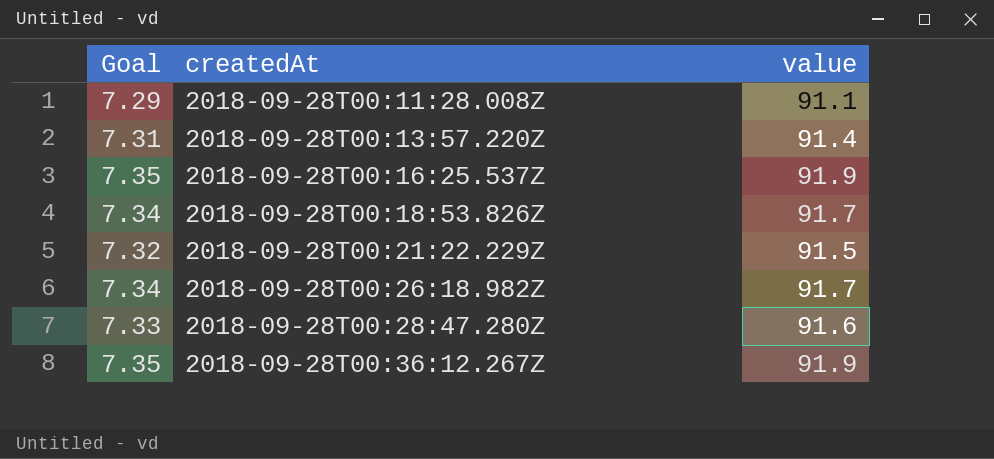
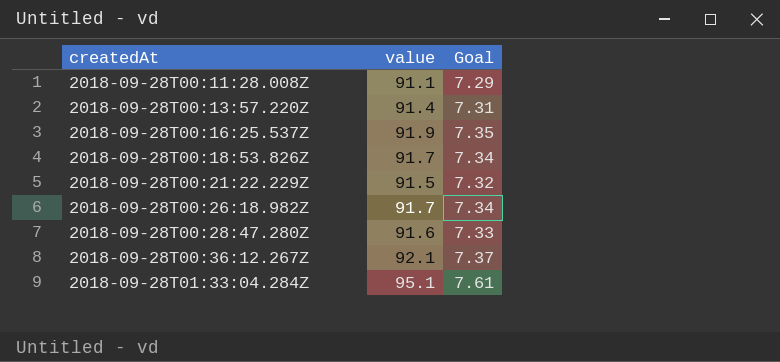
column Goal | position: 1 -> 3
2018-09-28T00:36:12.267Z | value: 91.9 -> 92.1
2018-09-28T00:36:12.267Z | Goal: 7.35 -> 7.37
row 2018-09-28T01:33:04.284Z: none -> 95.1 | 7.61

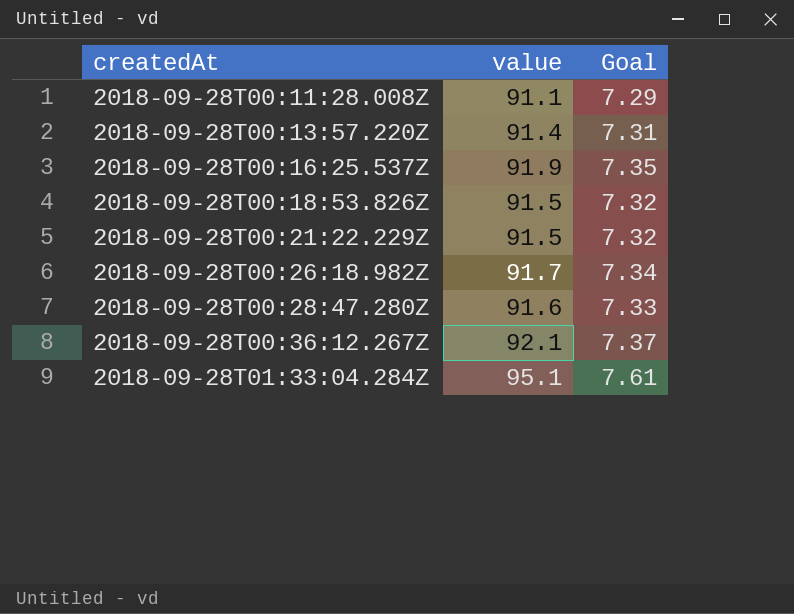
2018-09-28T00:18:53.826Z | value: 91.7 -> 91.5
2018-09-28T00:18:53.826Z | Goal: 7.34 -> 7.32

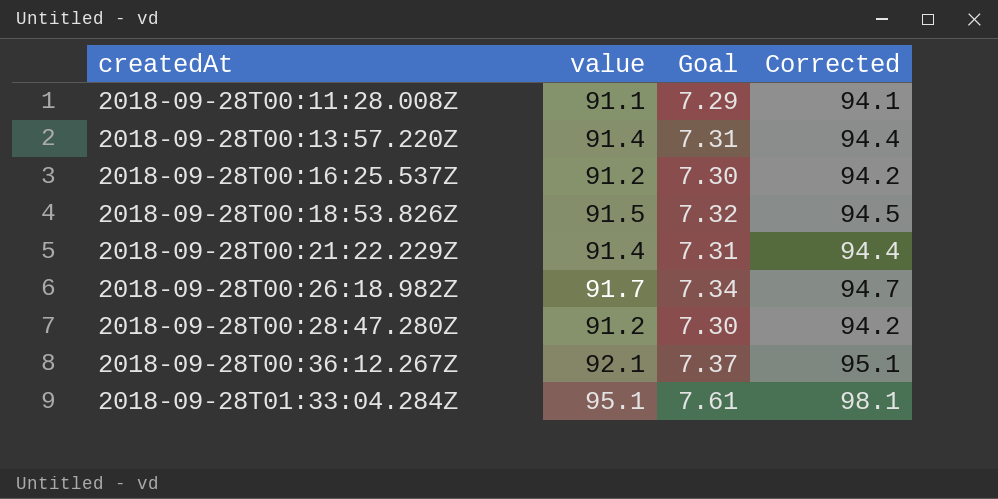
column Corrected | formula: none -> [value] + 3
2018-09-28T00:16:25.537Z | value: 91.9 -> 91.2
2018-09-28T00:16:25.537Z | Goal: 7.35 -> 7.30
2018-09-28T00:21:22.229Z | value: 91.5 -> 91.4
2018-09-28T00:21:22.229Z | Goal: 7.32 -> 7.31
2018-09-28T00:28:47.280Z | value: 91.6 -> 91.2
2018-09-28T00:28:47.280Z | Goal: 7.33 -> 7.30

